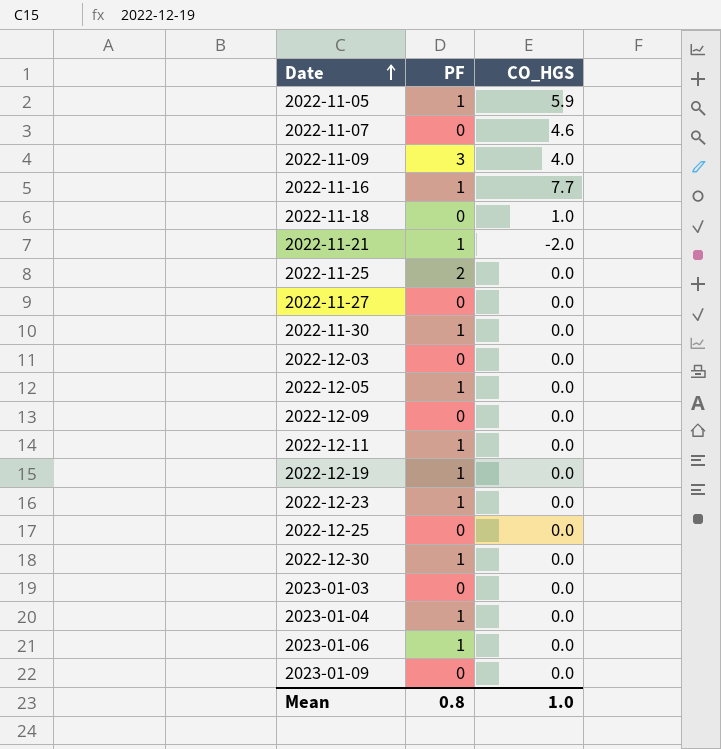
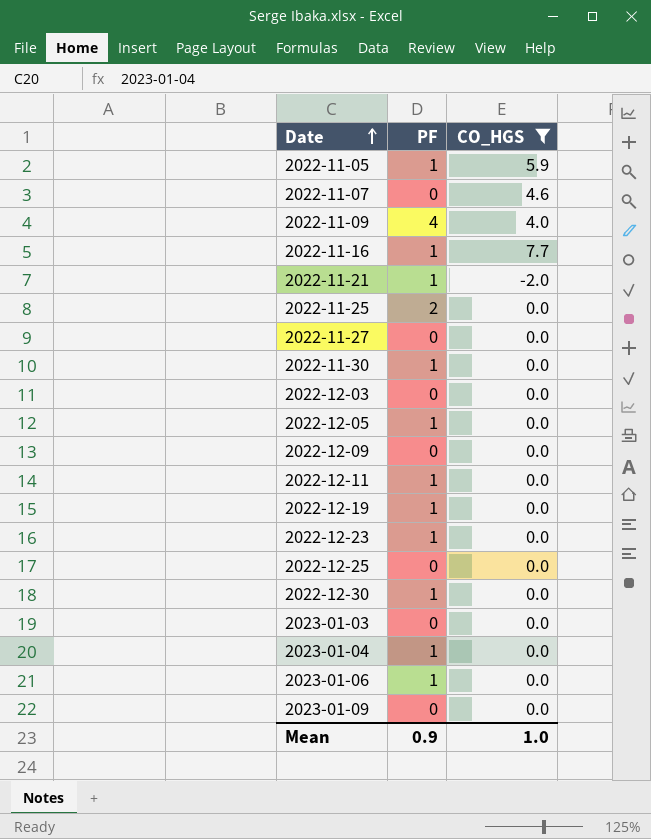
filter: none -> CO_HGS != 1.0
2022-11-09 | PF: 3 -> 4
Mean | PF: 0.8 -> 0.9

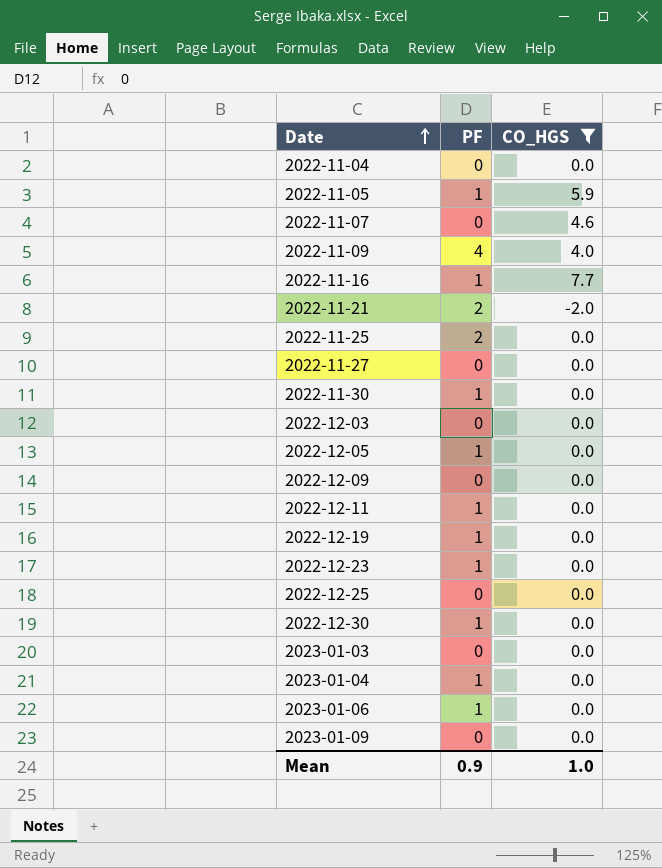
row 2022-11-04: none -> 0 | 0.0
2022-11-21 | PF: 1 -> 2

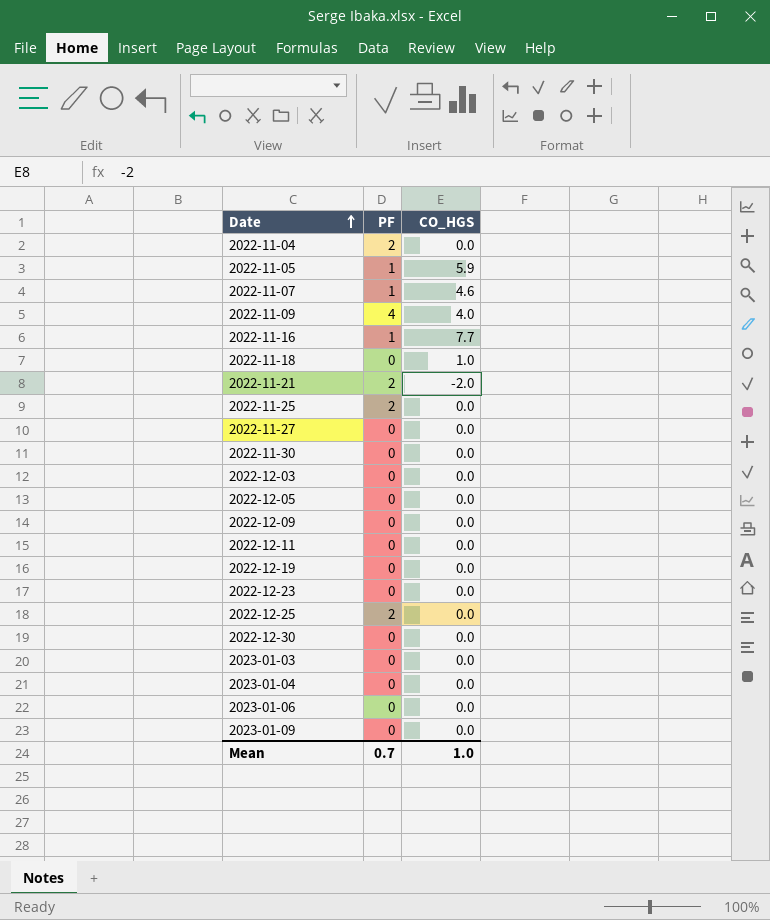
filter: CO_HGS != 1.0 -> none
2022-11-04 | PF: 0 -> 2
2022-11-07 | PF: 0 -> 1
2022-11-30 | PF: 1 -> 0
2022-12-05 | PF: 1 -> 0
2022-12-11 | PF: 1 -> 0
2022-12-19 | PF: 1 -> 0
2022-12-23 | PF: 1 -> 0
2022-12-25 | PF: 0 -> 2
2022-12-30 | PF: 1 -> 0
2023-01-04 | PF: 1 -> 0
2023-01-06 | PF: 1 -> 0
Mean | PF: 0.9 -> 0.7

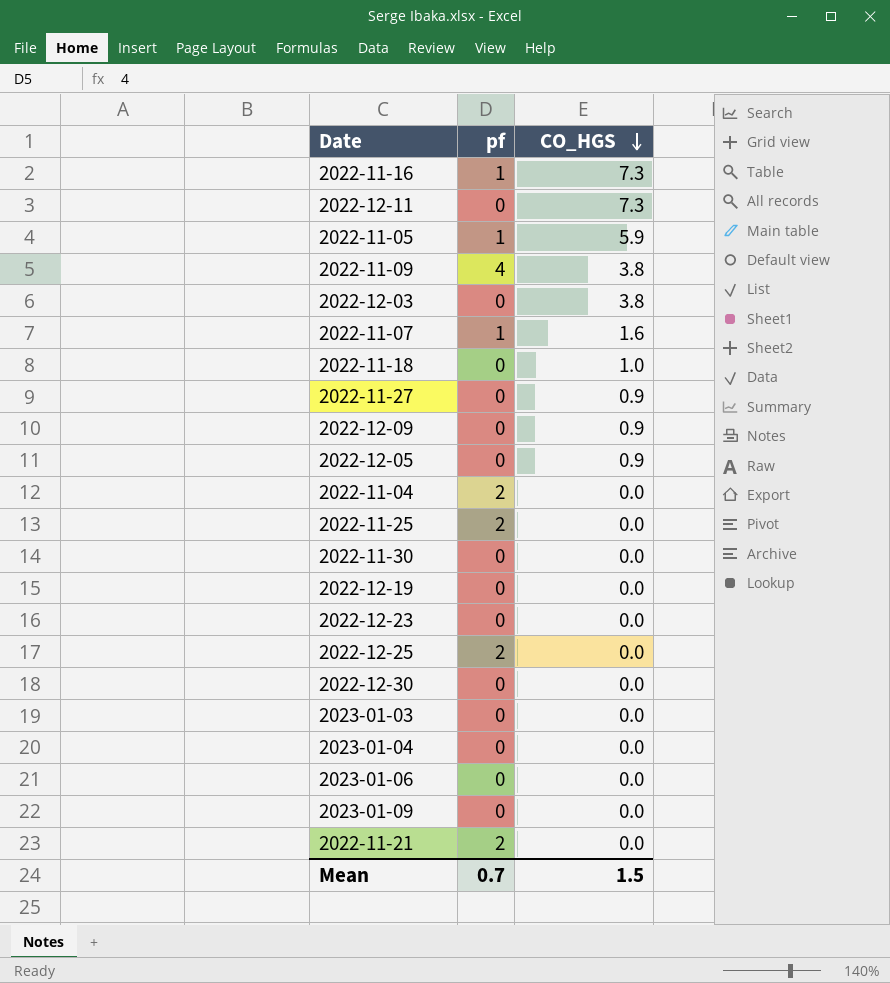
row order: Date ascending -> CO_HGS descending
column name: PF -> pf
2022-11-16 | CO_HGS: 7.7 -> 7.3
2022-12-11 | CO_HGS: 0.0 -> 7.3
2022-11-09 | CO_HGS: 4.0 -> 3.8
2022-12-03 | CO_HGS: 0.0 -> 3.8
2022-11-07 | CO_HGS: 4.6 -> 1.6
2022-11-27 | CO_HGS: 0.0 -> 0.9
2022-12-09 | CO_HGS: 0.0 -> 0.9
2022-12-05 | CO_HGS: 0.0 -> 0.9
2022-11-21 | CO_HGS: -2.0 -> 0.0
Mean | CO_HGS: 1.0 -> 1.5

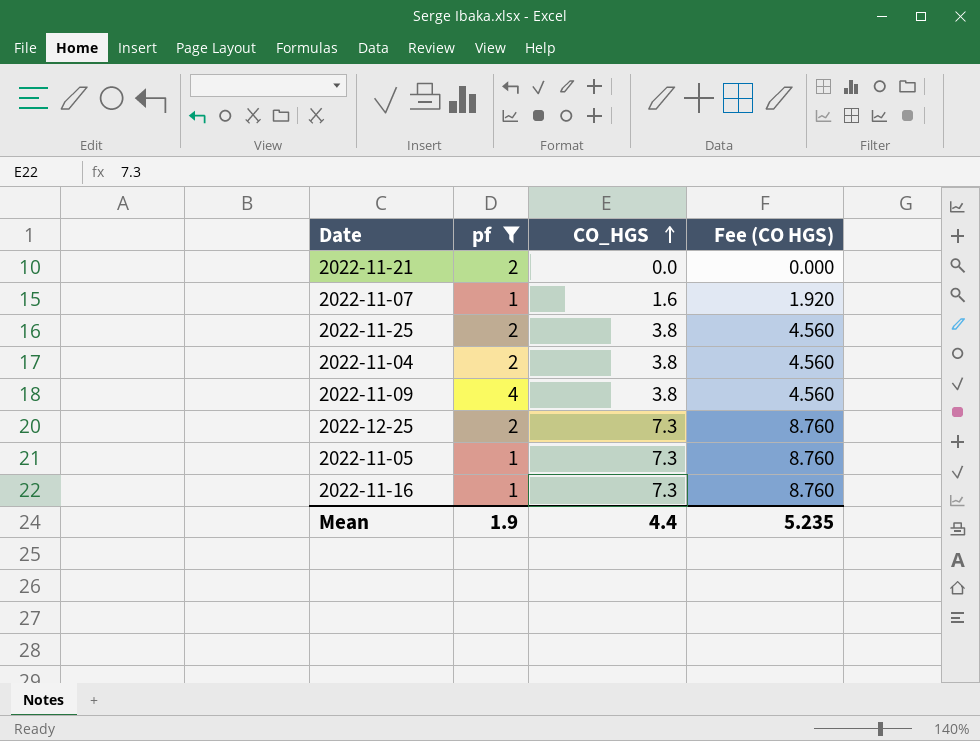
filter: none -> pf != 0
row order: CO_HGS descending -> CO_HGS ascending
column Fee (CO HGS) | formula: none -> [CO_HGS] * 1.2
2022-11-25 | CO_HGS: 0.0 -> 3.8
2022-11-04 | CO_HGS: 0.0 -> 3.8
2022-12-25 | CO_HGS: 0.0 -> 7.3
2022-11-05 | CO_HGS: 5.9 -> 7.3
Mean | pf: 0.7 -> 1.9
Mean | CO_HGS: 1.5 -> 4.4

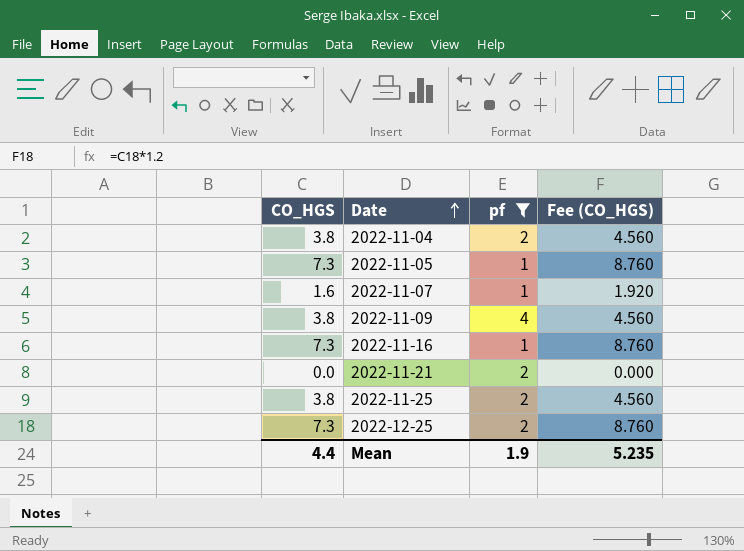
row order: CO_HGS ascending -> Date ascending
column CO_HGS | position: 3 -> 1
column name: Fee (CO HGS) -> Fee (CO_HGS)

